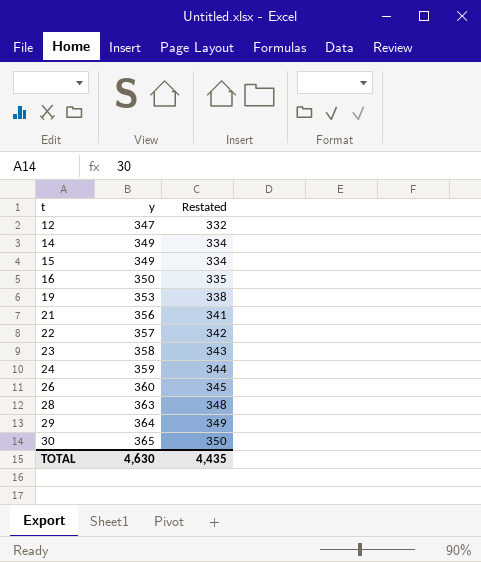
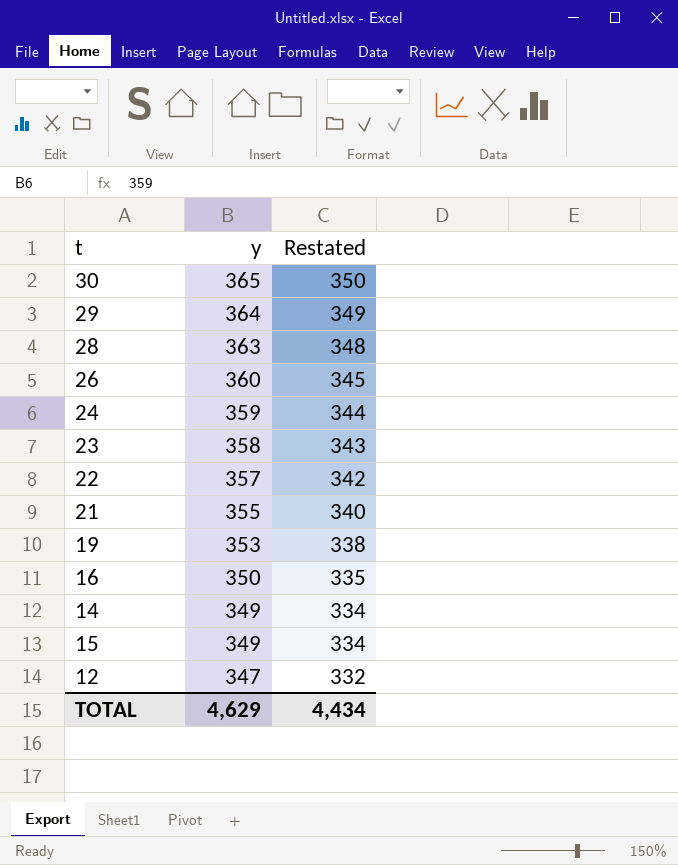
row order: t ascending -> y descending
21 | y: 356 -> 355
21 | Restated: 341 -> 340
TOTAL | y: 4,630 -> 4,629
TOTAL | Restated: 4,435 -> 4,434

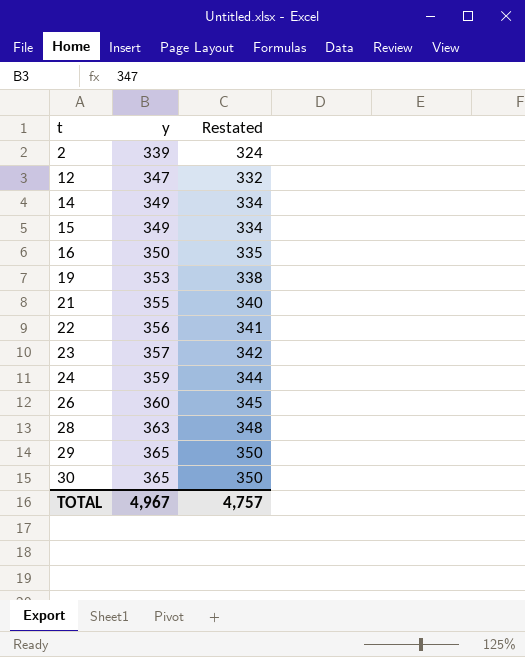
row order: y descending -> t ascending
row 2: none -> 339 | 324
22 | y: 357 -> 356
22 | Restated: 342 -> 341
23 | y: 358 -> 357
23 | Restated: 343 -> 342
29 | y: 364 -> 365
29 | Restated: 349 -> 350
TOTAL | y: 4,629 -> 4,967
TOTAL | Restated: 4,434 -> 4,757

